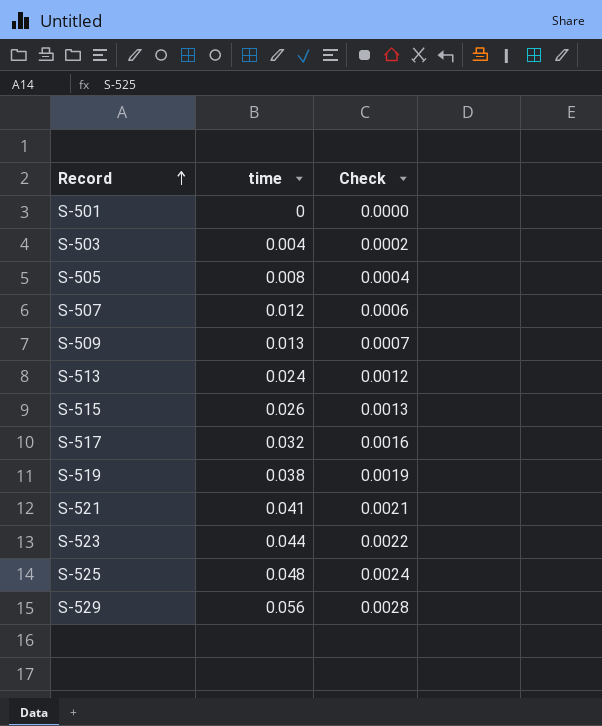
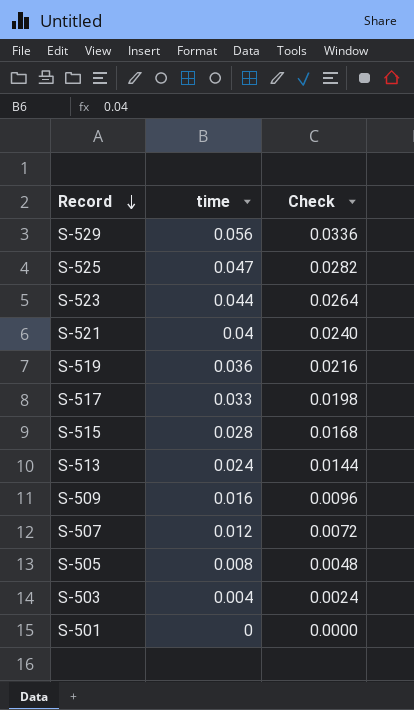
row order: Record ascending -> Record descending
column Check | formula: [time] * 0.05 -> [time] * 0.6
S-525 | time: 0.048 -> 0.047
S-521 | time: 0.041 -> 0.04
S-519 | time: 0.038 -> 0.036
S-517 | time: 0.032 -> 0.033
S-515 | time: 0.026 -> 0.028
S-509 | time: 0.013 -> 0.016

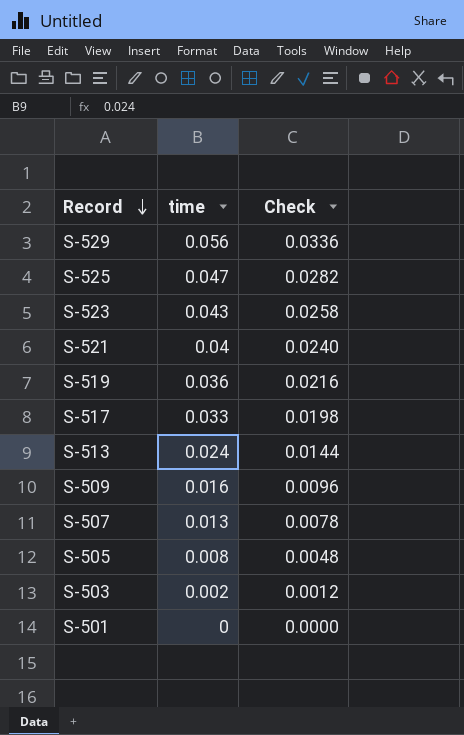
row S-515: 0.028 | 0.0168 -> none
S-523 | time: 0.044 -> 0.043
S-523 | Check: 0.0264 -> 0.0258
S-507 | time: 0.012 -> 0.013
S-507 | Check: 0.0072 -> 0.0078
S-503 | time: 0.004 -> 0.002
S-503 | Check: 0.0024 -> 0.0012

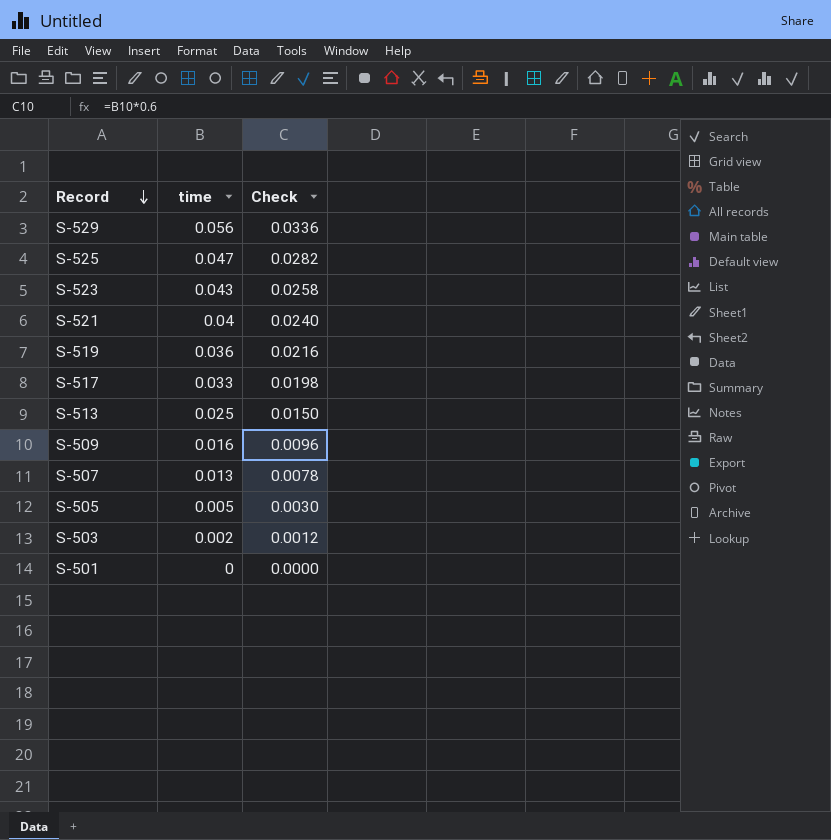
S-513 | time: 0.024 -> 0.025
S-513 | Check: 0.0144 -> 0.0150
S-505 | time: 0.008 -> 0.005
S-505 | Check: 0.0048 -> 0.0030

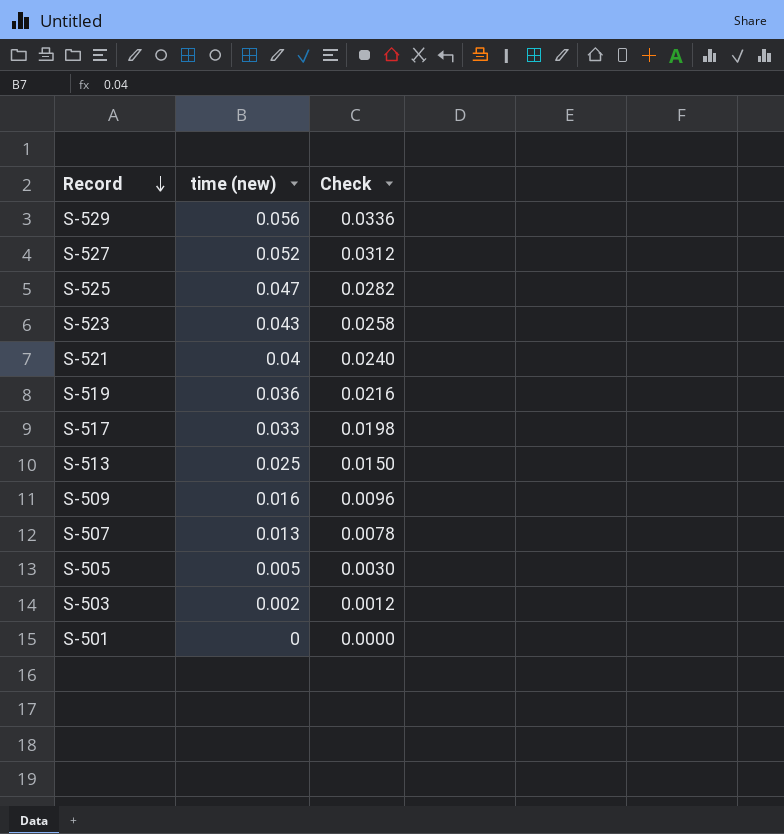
column name: time -> time (new)
row S-527: none -> 0.052 | 0.0312

